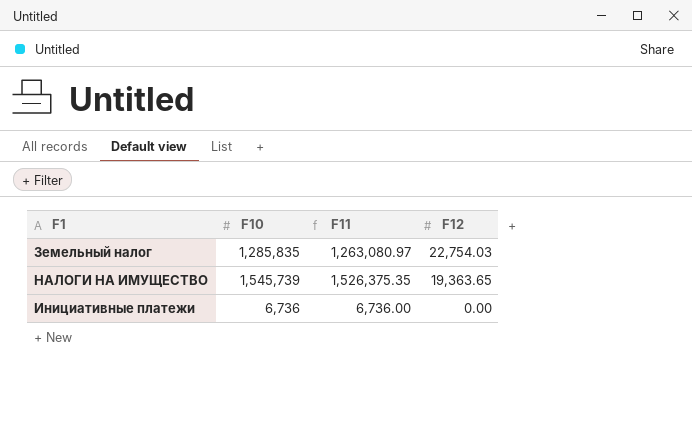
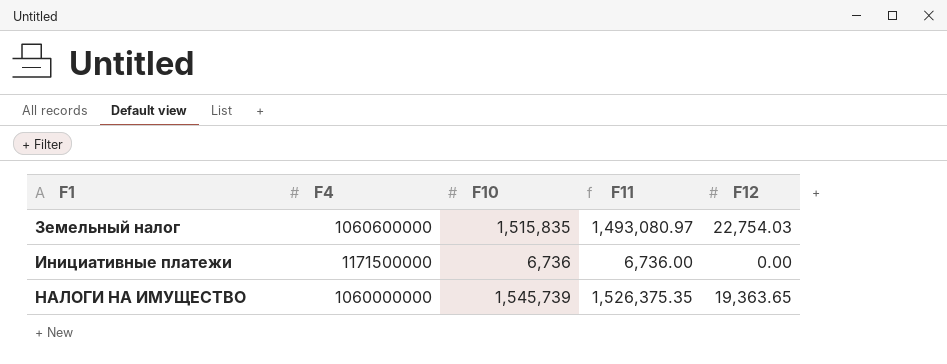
row order: F12 descending -> F1 ascending
column F4 | position: none -> 2
Земельный налог | F10: 1,285,835 -> 1,515,835
Земельный налог | F11: 1,263,080.97 -> 1,493,080.97

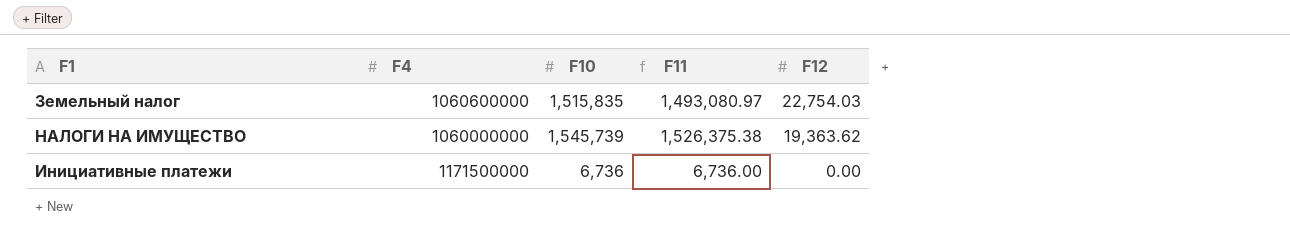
row order: F1 ascending -> F12 descending
НАЛОГИ НА ИМУЩЕСТВО | F11: 1,526,375.35 -> 1,526,375.38
НАЛОГИ НА ИМУЩЕСТВО | F12: 19,363.65 -> 19,363.62

